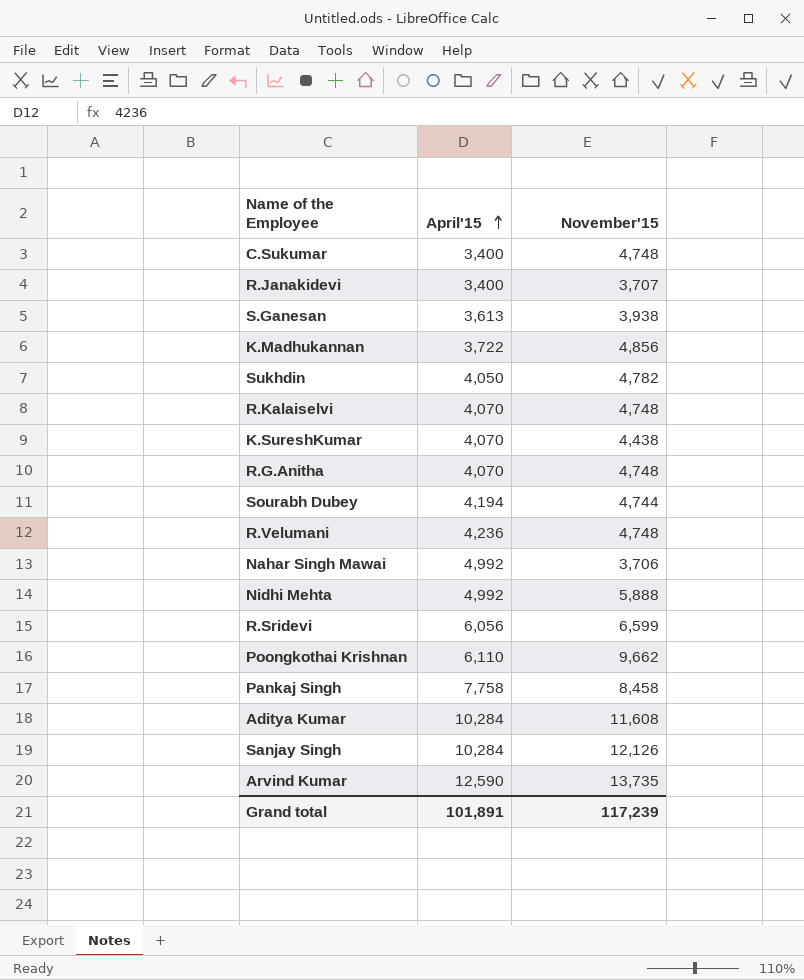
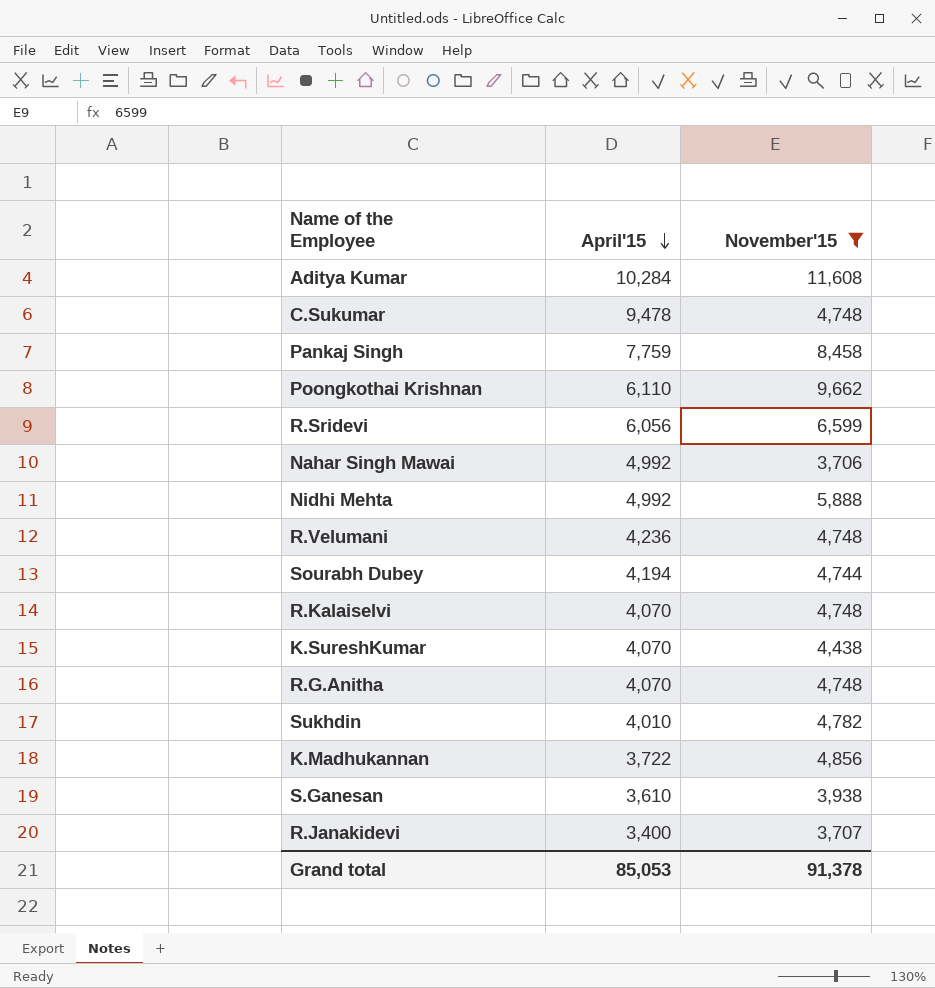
filter: none -> November'15 <= 11,608
row order: April'15 ascending -> April'15 descending
C.Sukumar | April'15: 3,400 -> 9,478
Pankaj Singh | April'15: 7,758 -> 7,759
Sukhdin | April'15: 4,050 -> 4,010
S.Ganesan | April'15: 3,613 -> 3,610
Grand total | April'15: 101,891 -> 85,053
Grand total | November'15: 117,239 -> 91,378

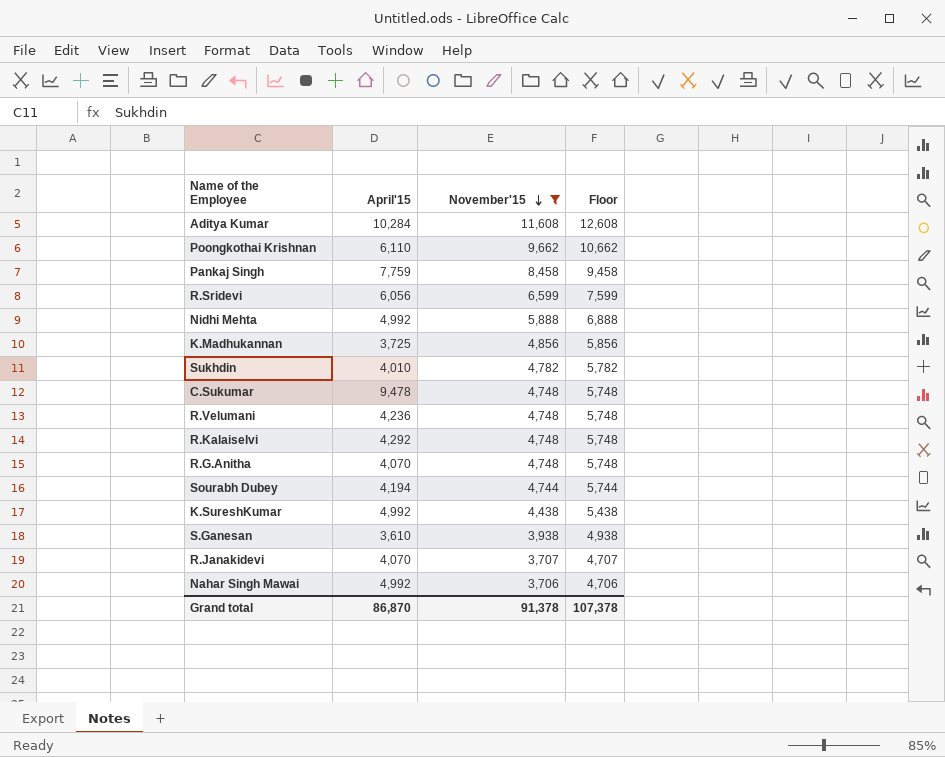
row order: April'15 descending -> November'15 descending
column Floor | formula: none -> [November'15] + 1000
K.Madhukannan | April'15: 3,722 -> 3,725
R.Kalaiselvi | April'15: 4,070 -> 4,292
K.SureshKumar | April'15: 4,070 -> 4,992
R.Janakidevi | April'15: 3,400 -> 4,070
Grand total | April'15: 85,053 -> 86,870

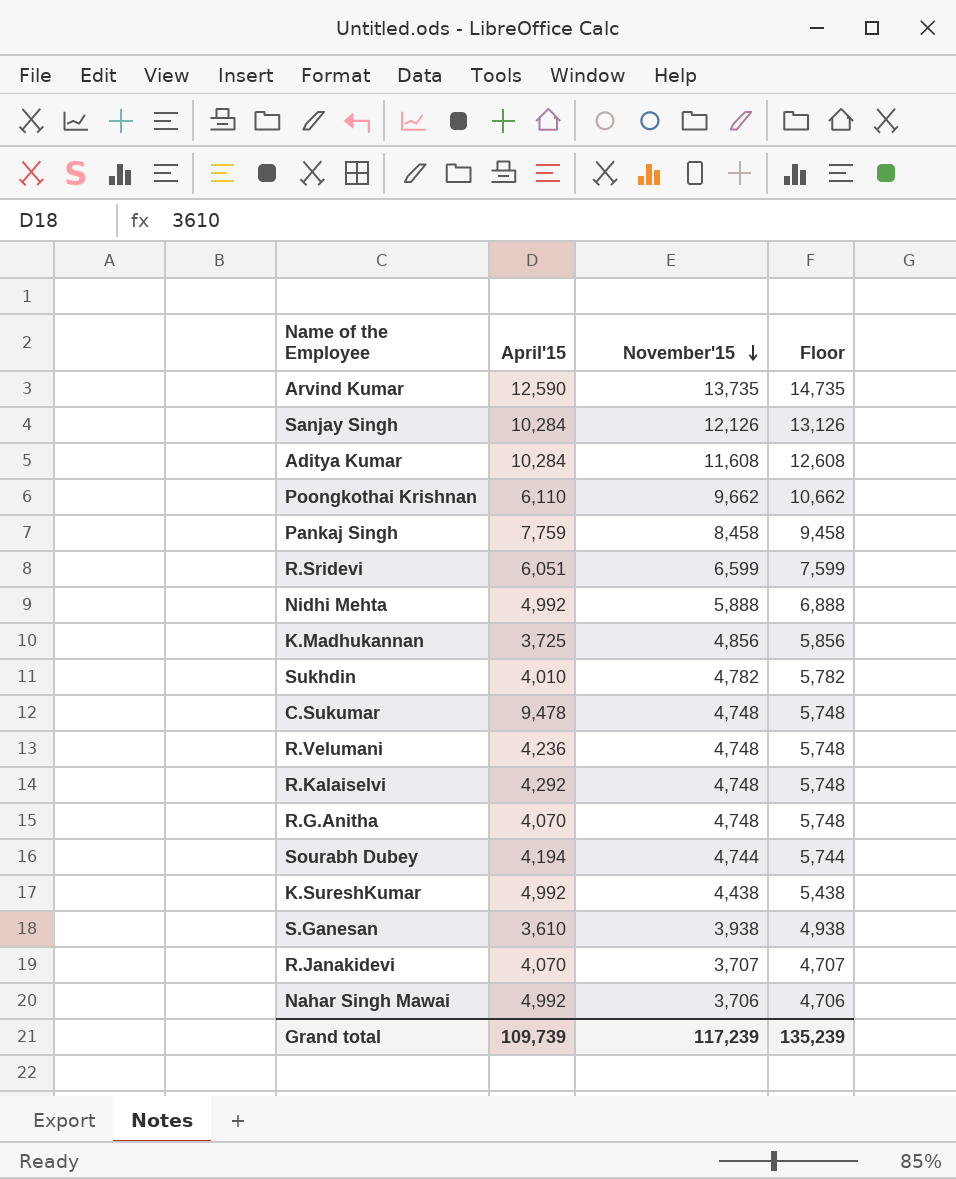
filter: November'15 <= 11,608 -> none
R.Sridevi | April'15: 6,056 -> 6,051
Grand total | April'15: 86,870 -> 109,739
Grand total | November'15: 91,378 -> 117,239
Grand total | Floor: 107,378 -> 135,239

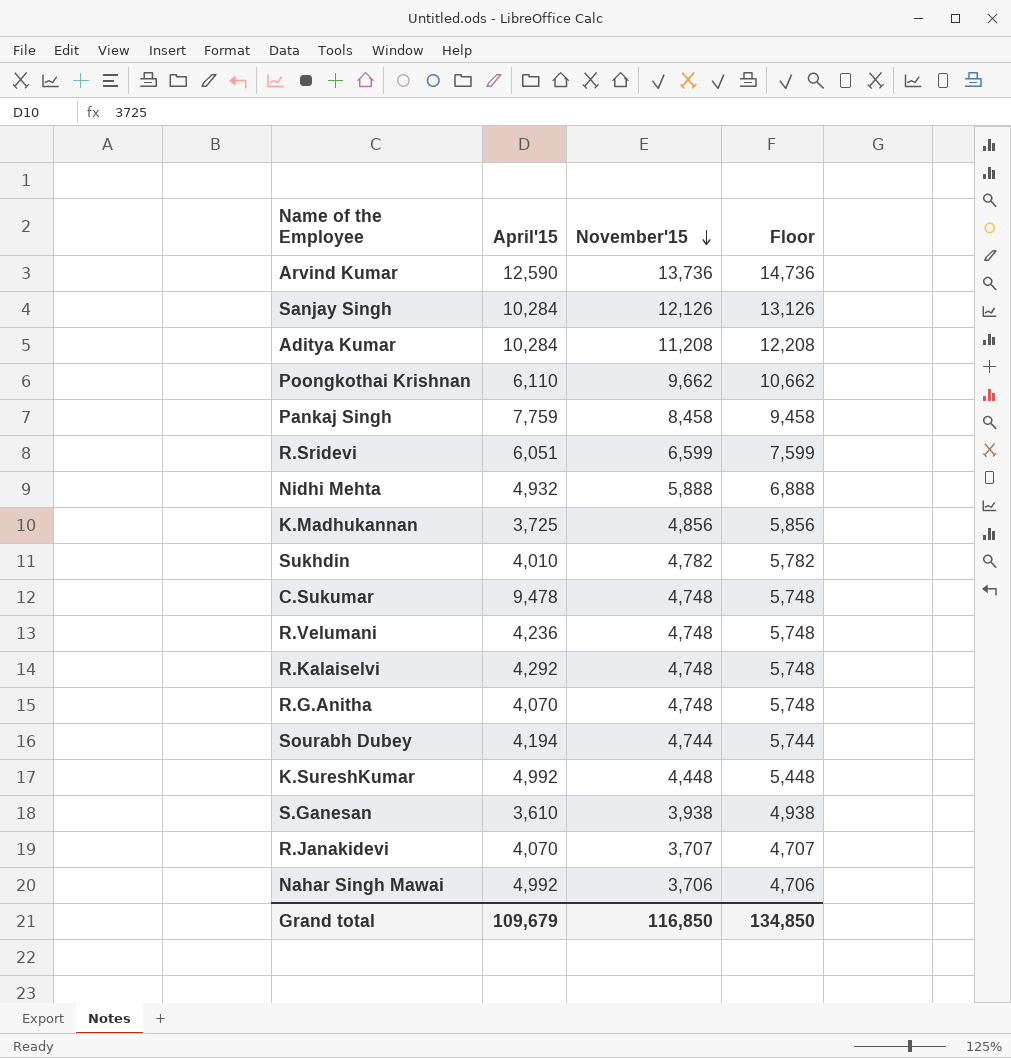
Arvind Kumar | November'15: 13,735 -> 13,736
Arvind Kumar | Floor: 14,735 -> 14,736
Aditya Kumar | November'15: 11,608 -> 11,208
Aditya Kumar | Floor: 12,608 -> 12,208
Nidhi Mehta | April'15: 4,992 -> 4,932
K.SureshKumar | November'15: 4,438 -> 4,448
K.SureshKumar | Floor: 5,438 -> 5,448
Grand total | April'15: 109,739 -> 109,679
Grand total | November'15: 117,239 -> 116,850
Grand total | Floor: 135,239 -> 134,850

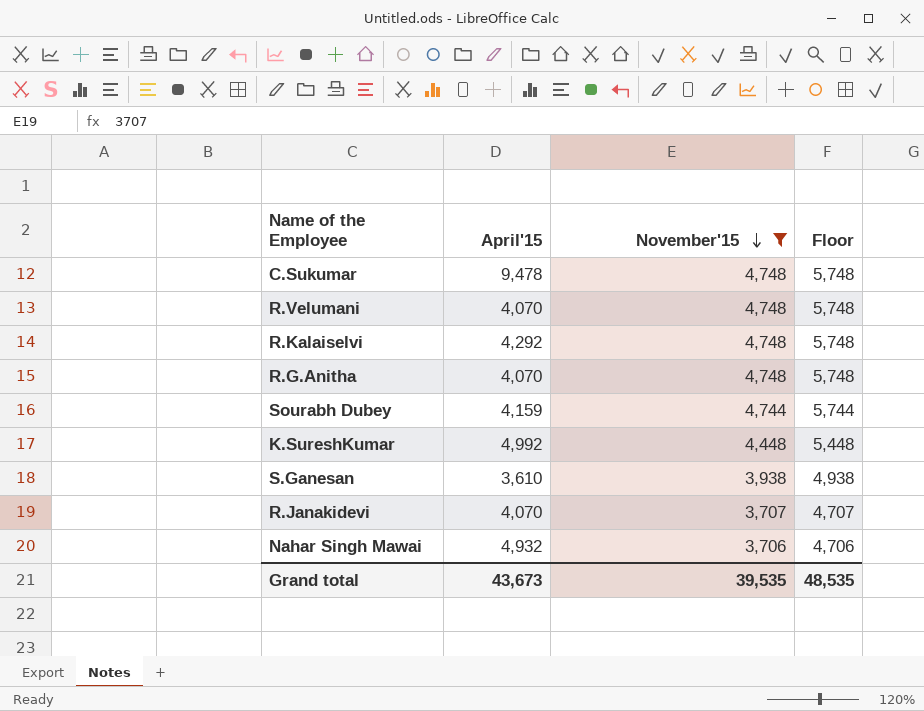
filter: none -> November'15 <= 4,748
R.Velumani | April'15: 4,236 -> 4,070
Sourabh Dubey | April'15: 4,194 -> 4,159
Nahar Singh Mawai | April'15: 4,992 -> 4,932
Grand total | April'15: 109,679 -> 43,673
Grand total | November'15: 116,850 -> 39,535
Grand total | Floor: 134,850 -> 48,535

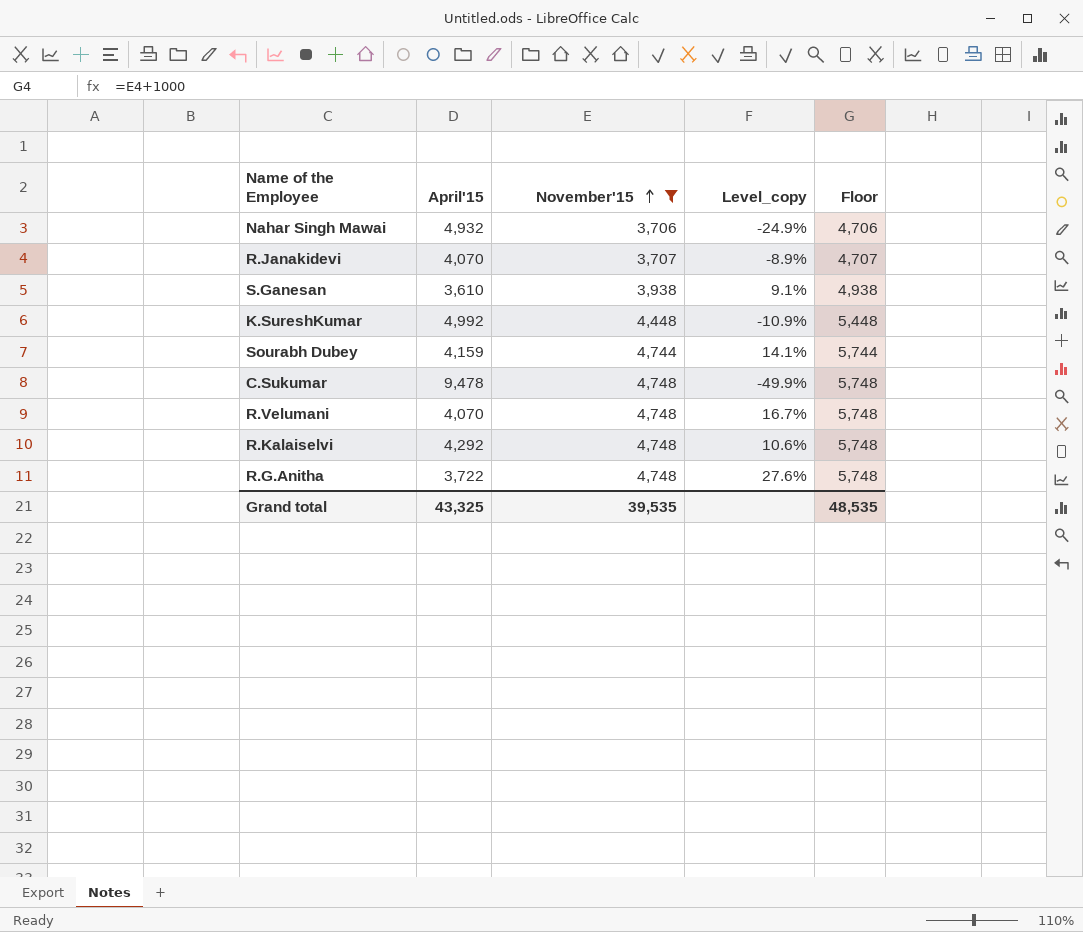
row order: November'15 descending -> November'15 ascending
column Level_copy | formula: none -> ([November'15] - [April'15]) / [April'15]
R.G.Anitha | April'15: 4,070 -> 3,722
Grand total | April'15: 43,673 -> 43,325

